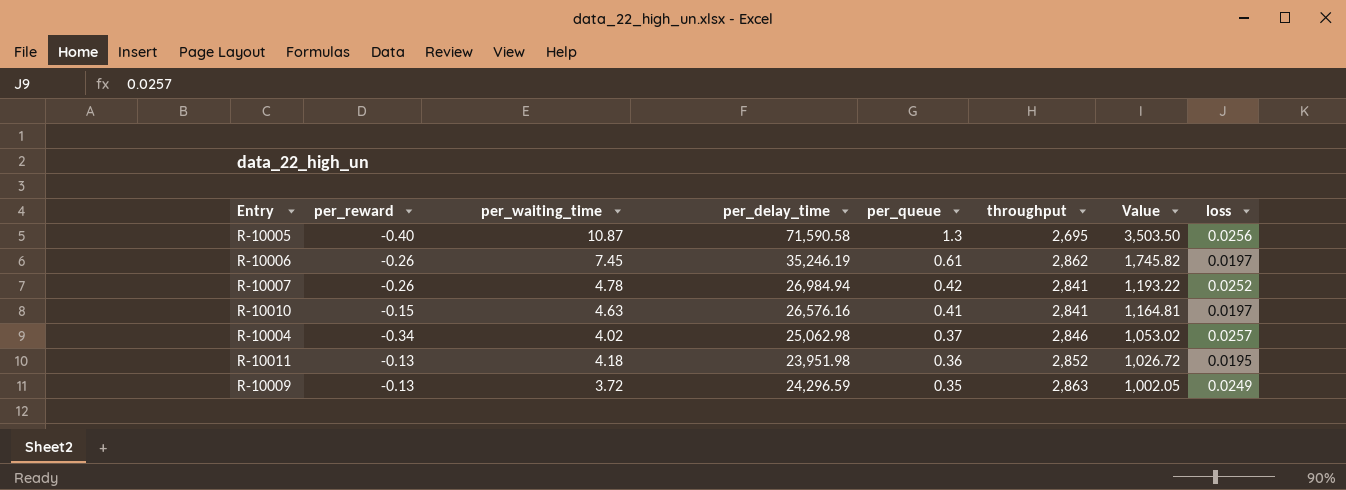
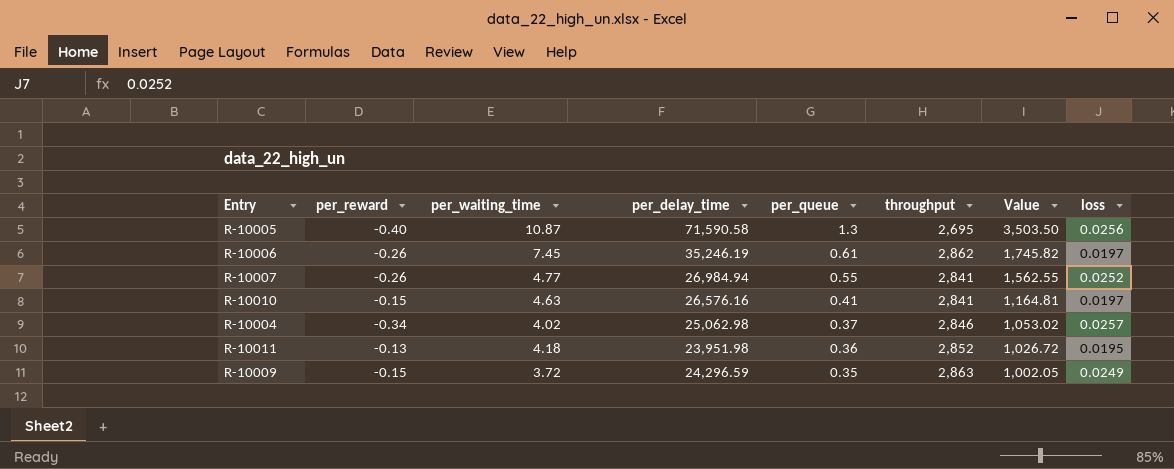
R-10007 | per_waiting_time: 4.78 -> 4.77
R-10007 | per_queue: 0.42 -> 0.55
R-10007 | Value: 1,193.22 -> 1,562.55
R-10009 | per_reward: -0.13 -> -0.15

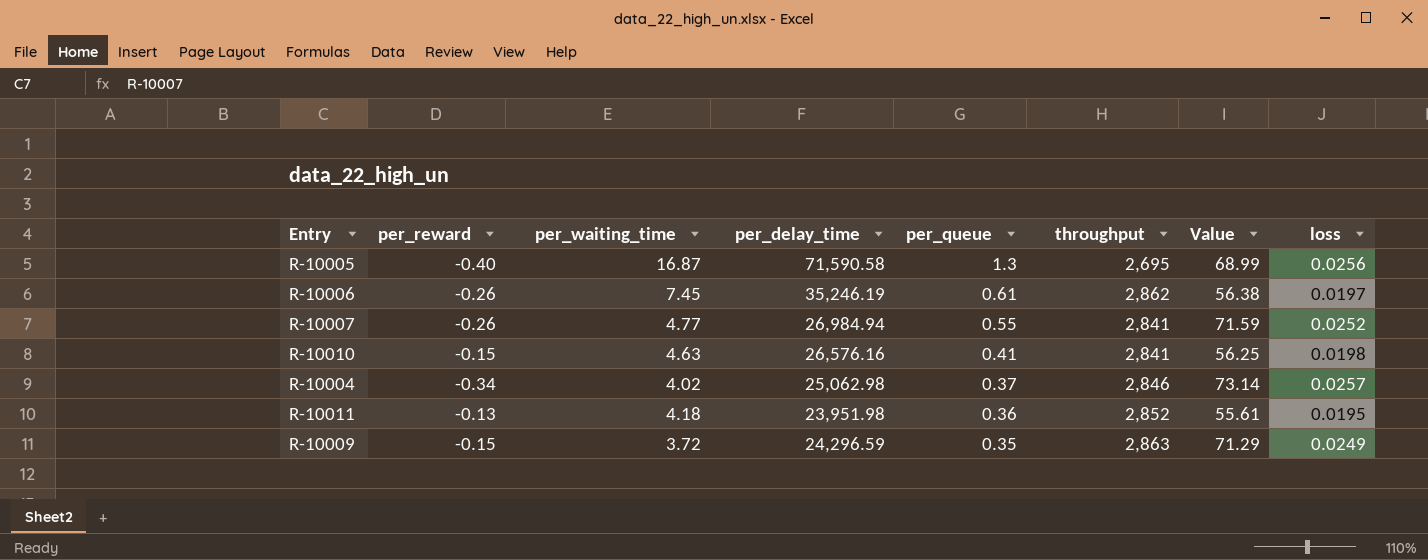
column Value | formula: [per_queue] * [throughput] -> [throughput] * [loss]
R-10005 | per_waiting_time: 10.87 -> 16.87
R-10010 | loss: 0.0197 -> 0.0198

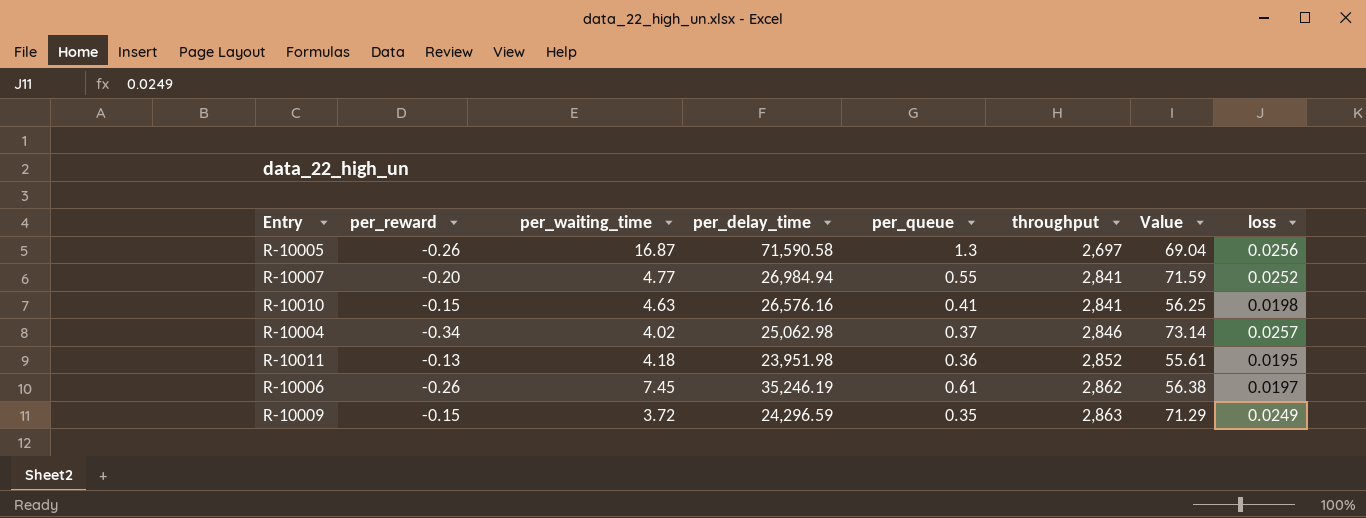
row order: per_queue descending -> throughput ascending
R-10005 | per_reward: -0.40 -> -0.26
R-10005 | throughput: 2,695 -> 2,697
R-10005 | Value: 68.99 -> 69.04
R-10007 | per_reward: -0.26 -> -0.20

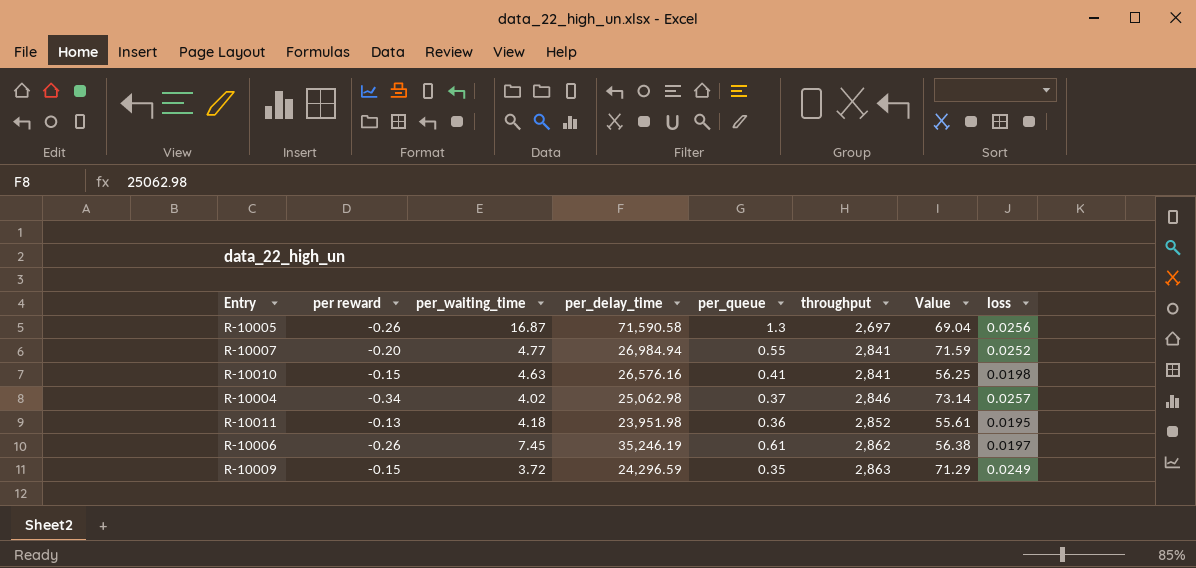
column name: per_reward -> per reward

